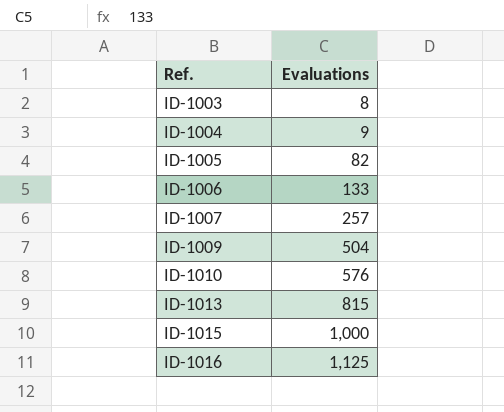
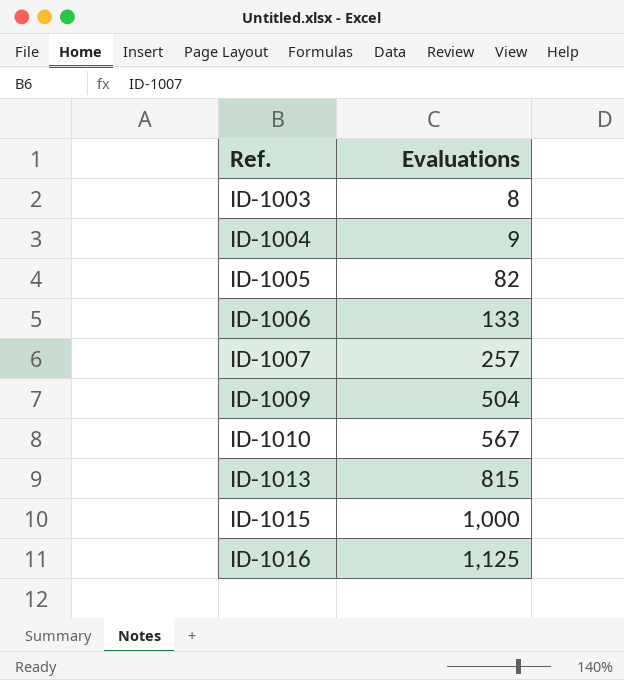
ID-1010 | Evaluations: 576 -> 567

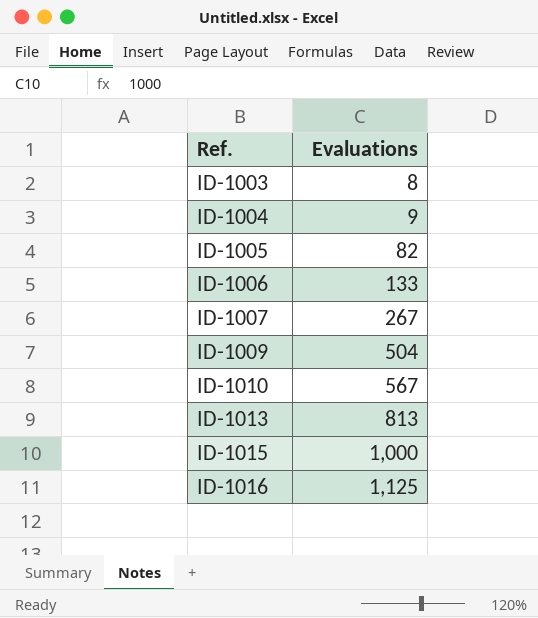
ID-1007 | Evaluations: 257 -> 267
ID-1013 | Evaluations: 815 -> 813

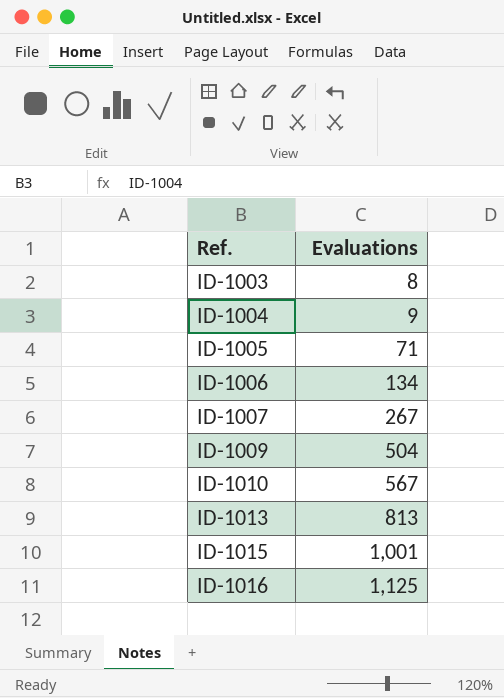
ID-1005 | Evaluations: 82 -> 71
ID-1006 | Evaluations: 133 -> 134
ID-1015 | Evaluations: 1,000 -> 1,001

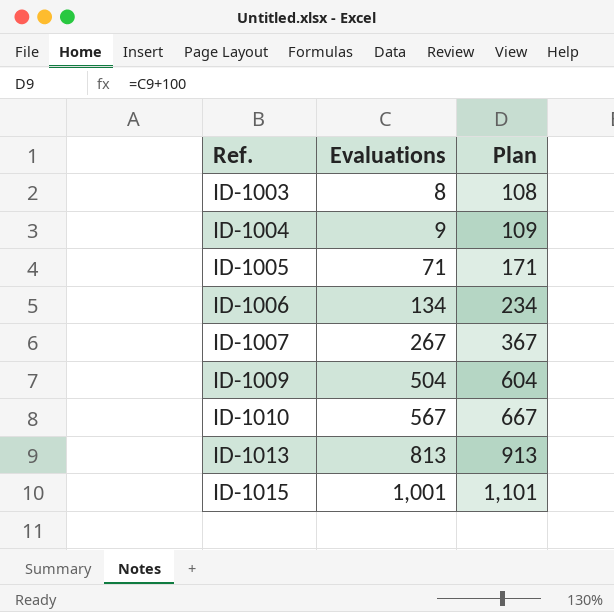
column Plan | formula: none -> [Evaluations] + 100
row ID-1016: 1,125 -> none

